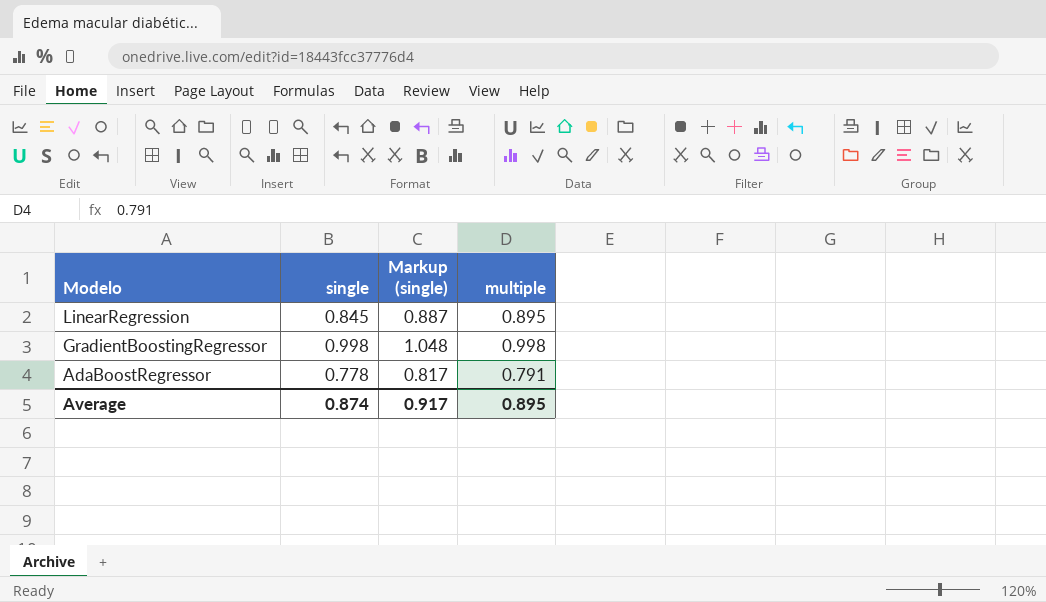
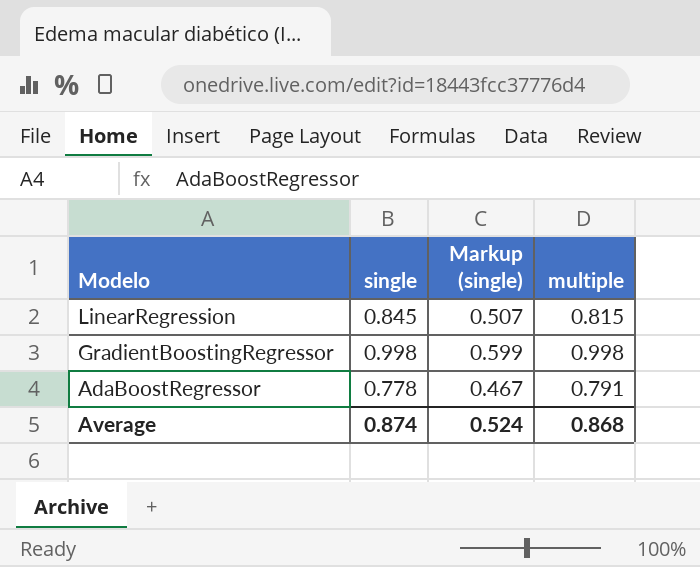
column Markup (single) | formula: [single] * 1.05 -> [single] * 0.6
LinearRegression | multiple: 0.895 -> 0.815
Average | Markup (single): 0.917 -> 0.524
Average | multiple: 0.895 -> 0.868

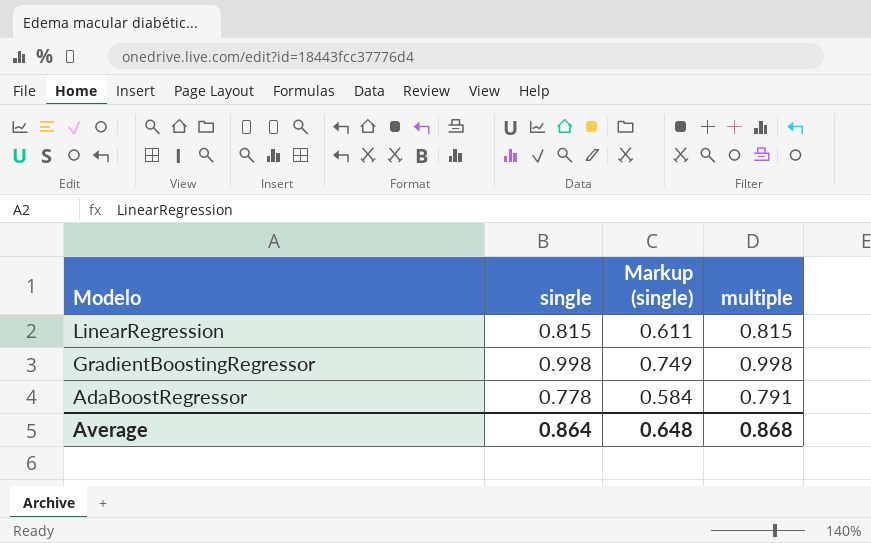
column Markup (single) | formula: [single] * 0.6 -> [single] * 0.75
LinearRegression | single: 0.845 -> 0.815
Average | single: 0.874 -> 0.864
Average | Markup (single): 0.524 -> 0.648

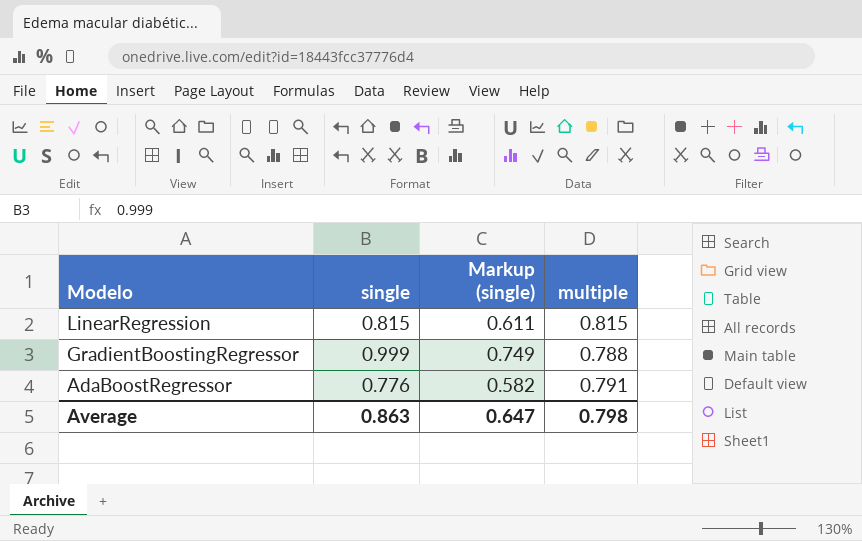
GradientBoostingRegressor | single: 0.998 -> 0.999
GradientBoostingRegressor | multiple: 0.998 -> 0.788
AdaBoostRegressor | single: 0.778 -> 0.776
AdaBoostRegressor | Markup (single): 0.584 -> 0.582
Average | single: 0.864 -> 0.863
Average | Markup (single): 0.648 -> 0.647
Average | multiple: 0.868 -> 0.798

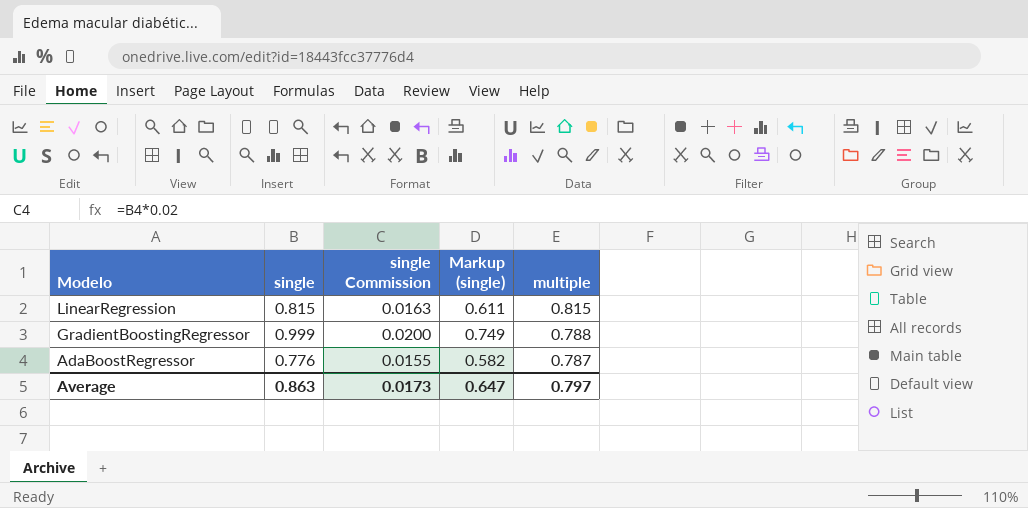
column single Commission | formula: none -> [single] * 0.02
AdaBoostRegressor | multiple: 0.791 -> 0.787
Average | multiple: 0.798 -> 0.797

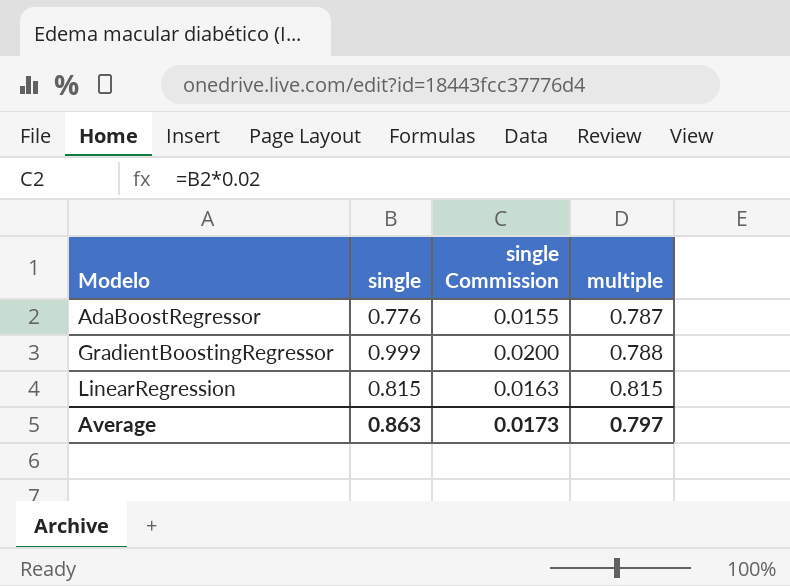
row order: Modelo descending -> Modelo ascending
column Markup (single) | formula: [single] * 0.75 -> none

